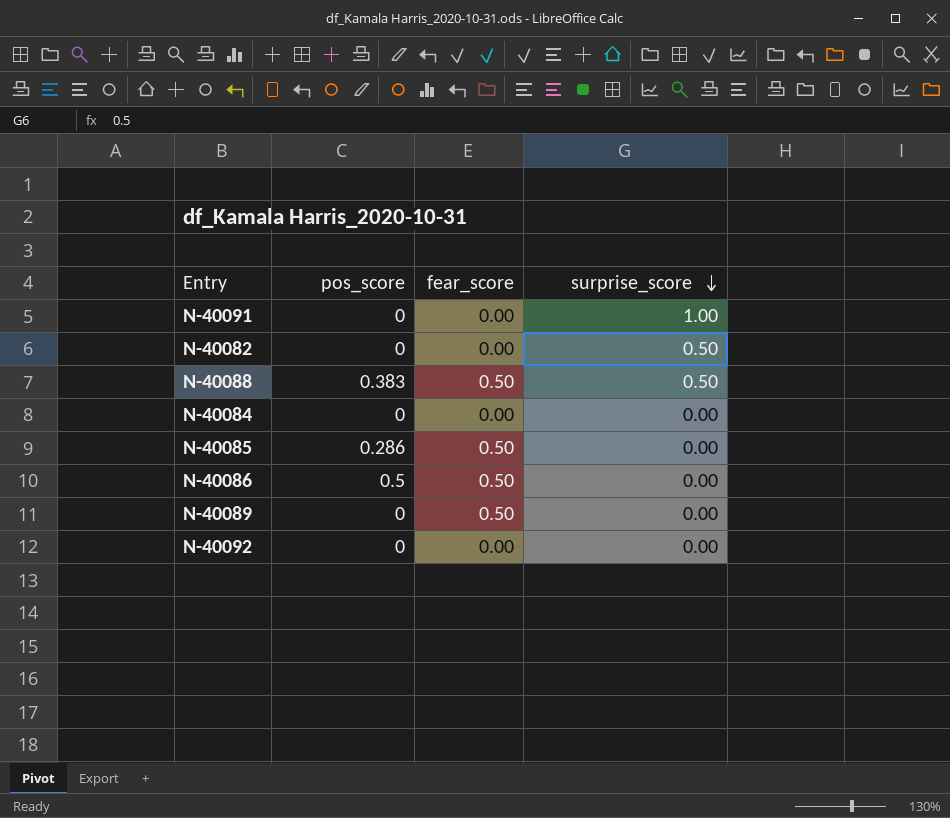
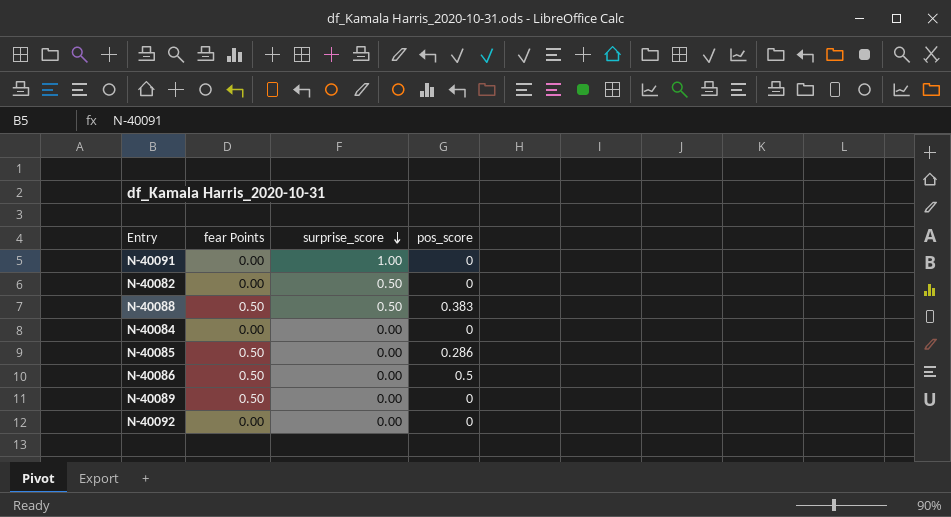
column name: fear_score -> fear Points
column pos_score | position: 2 -> 4

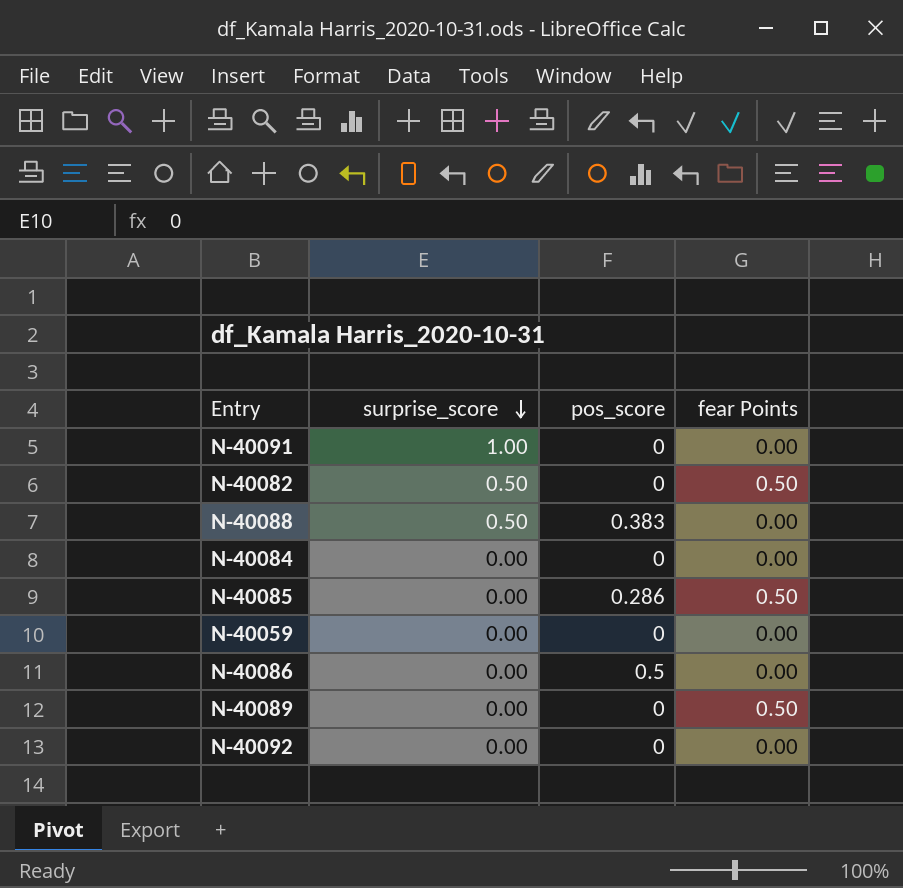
column fear Points | position: 2 -> 4
N-40082 | fear Points: 0.00 -> 0.50
N-40088 | fear Points: 0.50 -> 0.00
row N-40059: none -> 0.00 | 0 | 0.00
N-40086 | fear Points: 0.50 -> 0.00

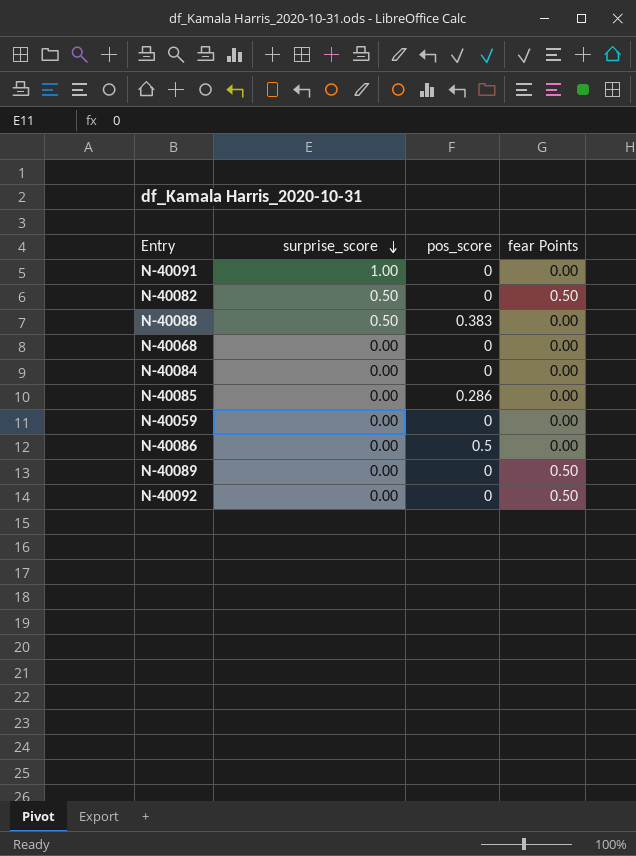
row N-40068: none -> 0.00 | 0 | 0.00
N-40085 | fear Points: 0.50 -> 0.00
N-40092 | fear Points: 0.00 -> 0.50

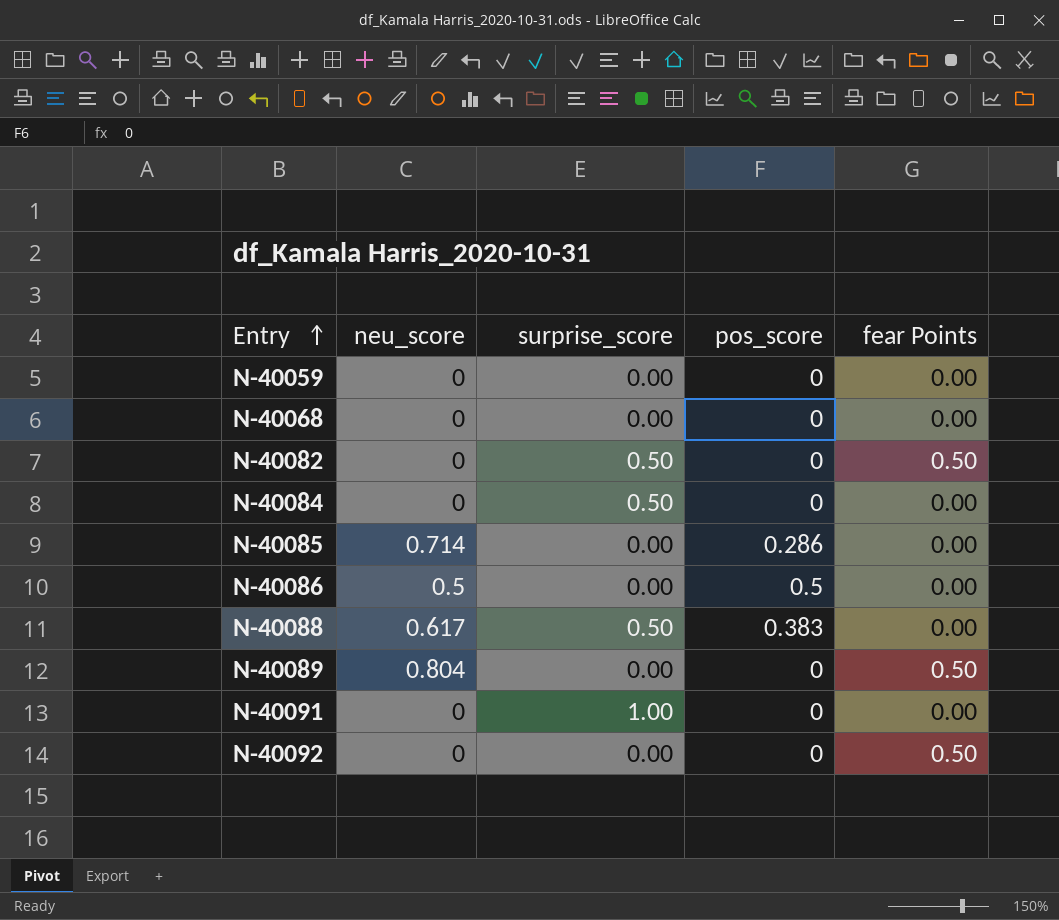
row order: surprise_score descending -> Entry ascending
column neu_score | position: none -> 2
N-40084 | surprise_score: 0.00 -> 0.50

